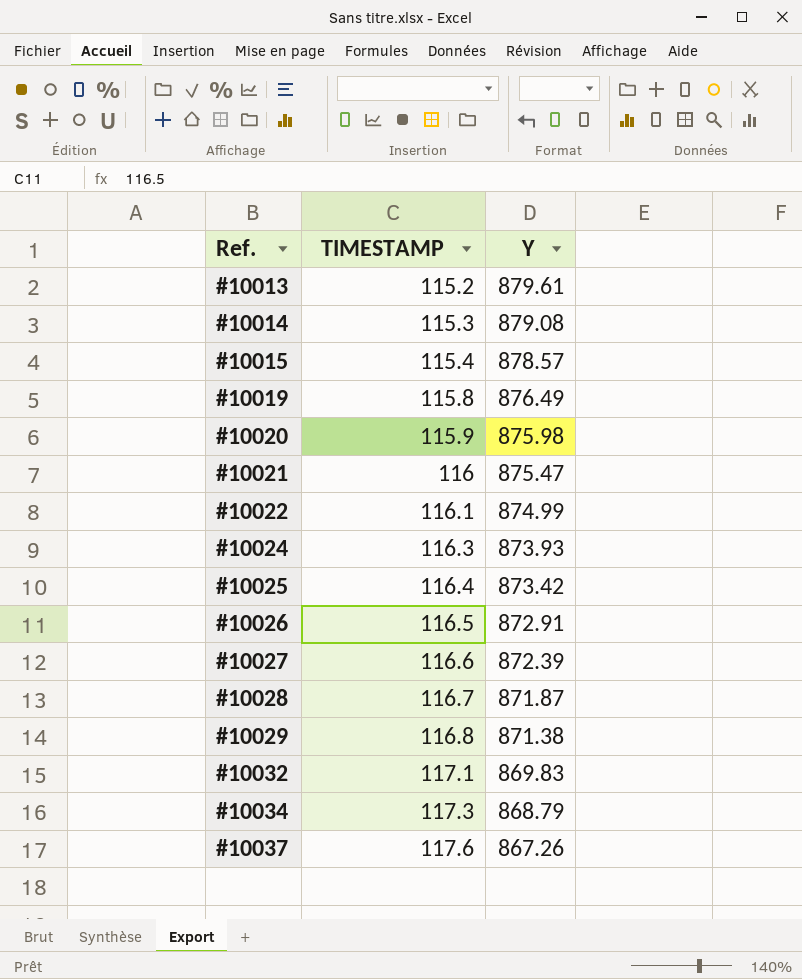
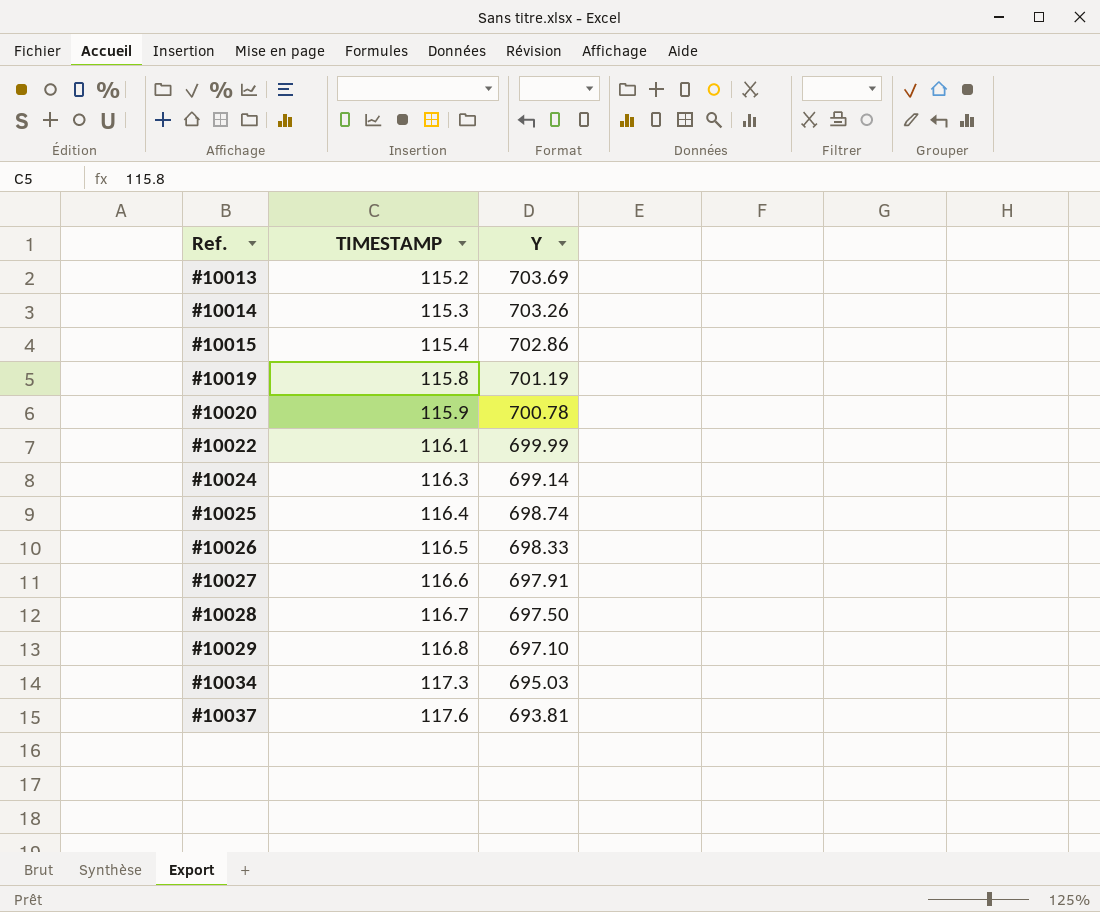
row #10021: 116 | 875.47 -> none
row #10032: 117.1 | 869.83 -> none
#10013 | Y: 879.61 -> 703.69
#10014 | Y: 879.08 -> 703.26
#10015 | Y: 878.57 -> 702.86
#10019 | Y: 876.49 -> 701.19
#10020 | Y: 875.98 -> 700.78
#10022 | Y: 874.99 -> 699.99
#10024 | Y: 873.93 -> 699.14
#10025 | Y: 873.42 -> 698.74
#10026 | Y: 872.91 -> 698.33
#10027 | Y: 872.39 -> 697.91
#10028 | Y: 871.87 -> 697.50
#10029 | Y: 871.38 -> 697.10
#10034 | Y: 868.79 -> 695.03
#10037 | Y: 867.26 -> 693.81

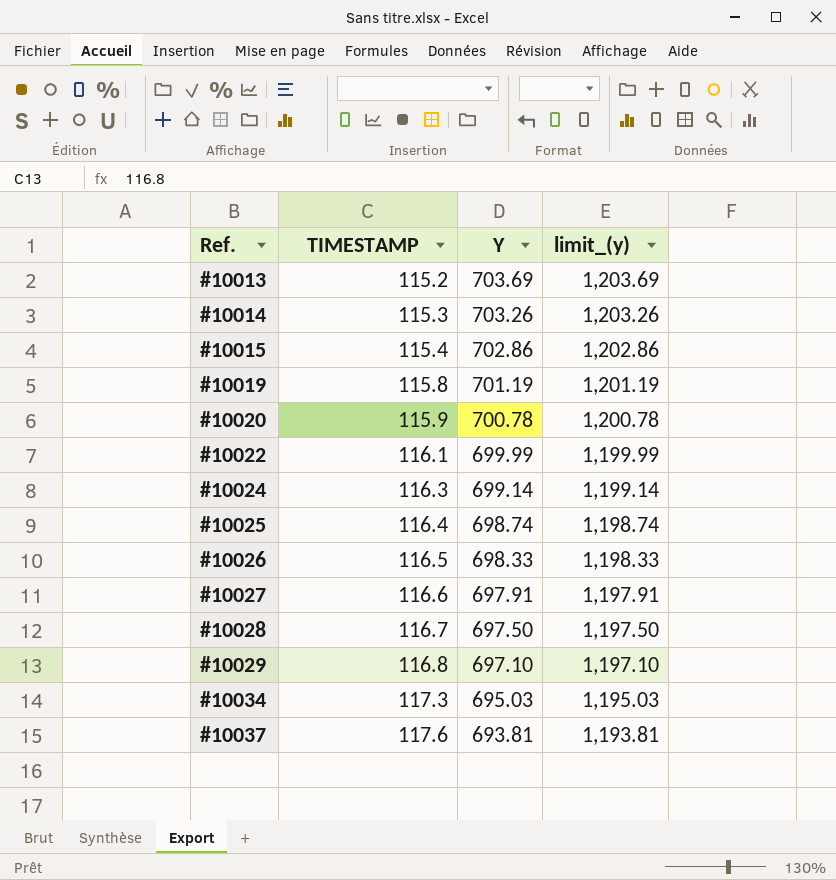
column limit_(y) | formula: none -> [Y] + 500

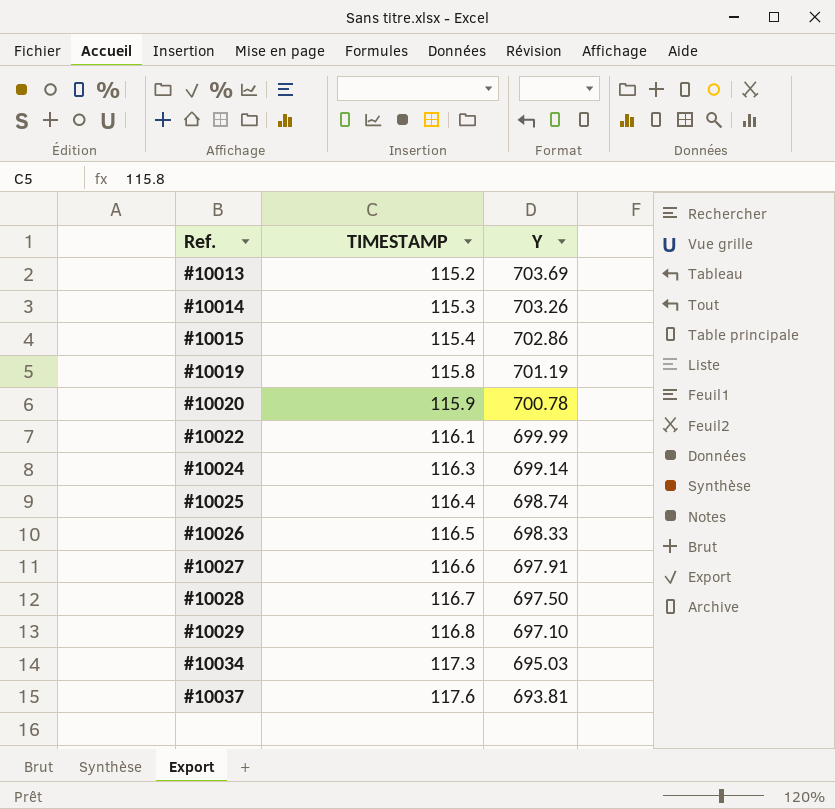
column limit_(y) | formula: [Y] + 500 -> none

